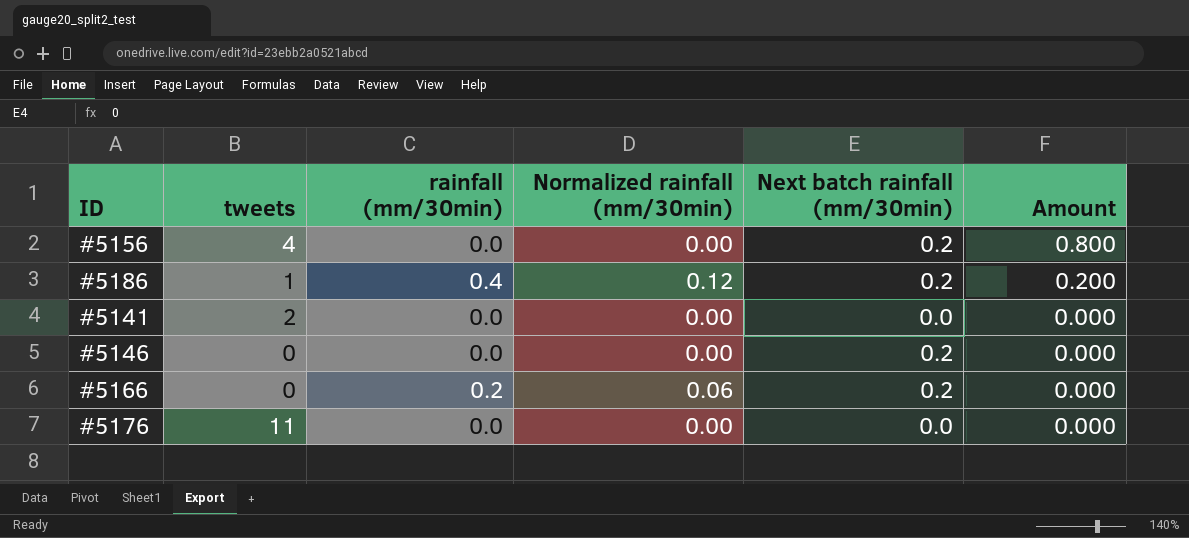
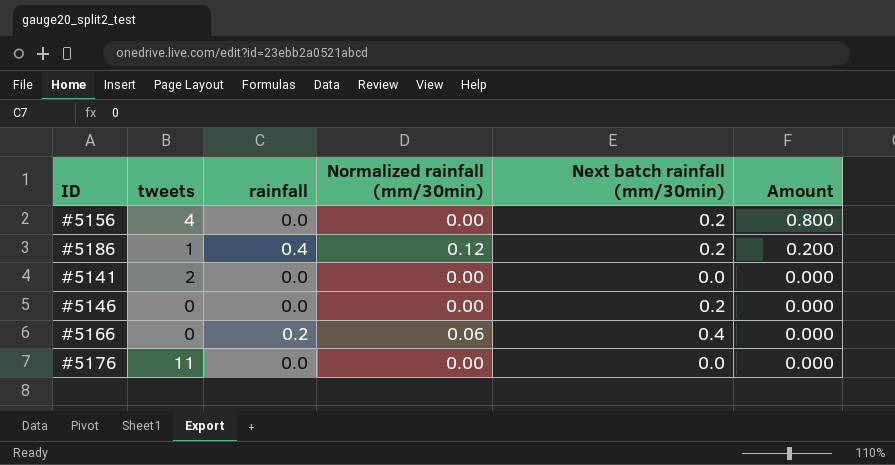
column name: rainfall (mm/30min) -> rainfall
#5166 | Next batch rainfall (mm/30min): 0.2 -> 0.4

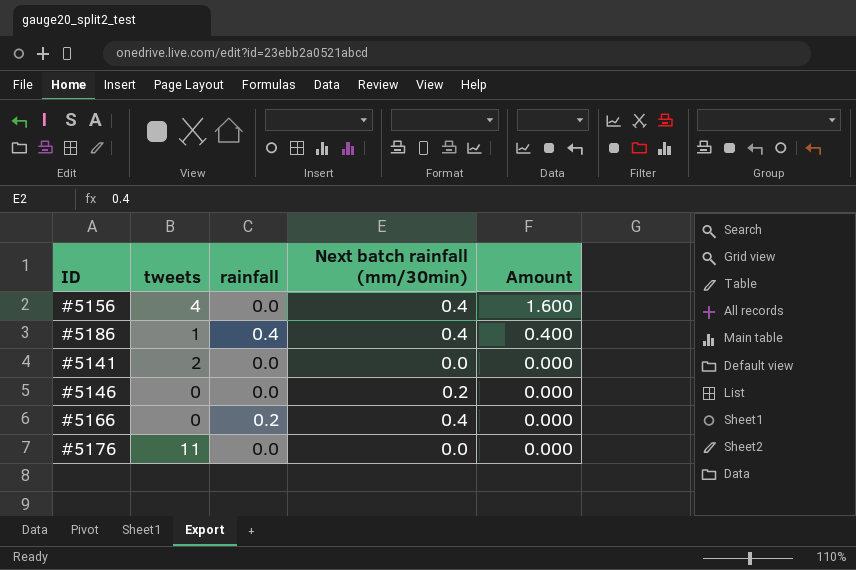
column Normalized rainfall (mm/30min) | position: 4 -> none
#5156 | Next batch rainfall (mm/30min): 0.2 -> 0.4
#5156 | Amount: 0.800 -> 1.600
#5186 | Next batch rainfall (mm/30min): 0.2 -> 0.4
#5186 | Amount: 0.200 -> 0.400

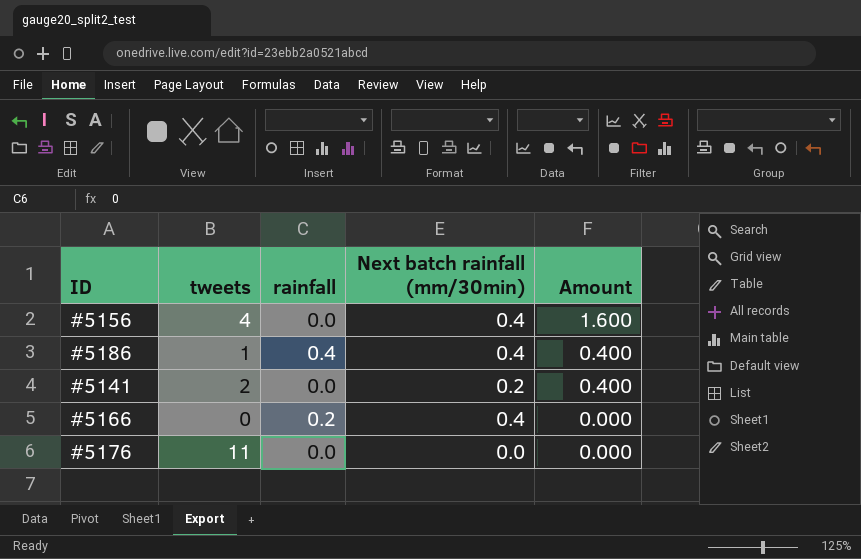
row #5146: 0 | 0.0 | 0.2 | 0.000 -> none
#5141 | Next batch rainfall (mm/30min): 0.0 -> 0.2
#5141 | Amount: 0.000 -> 0.400

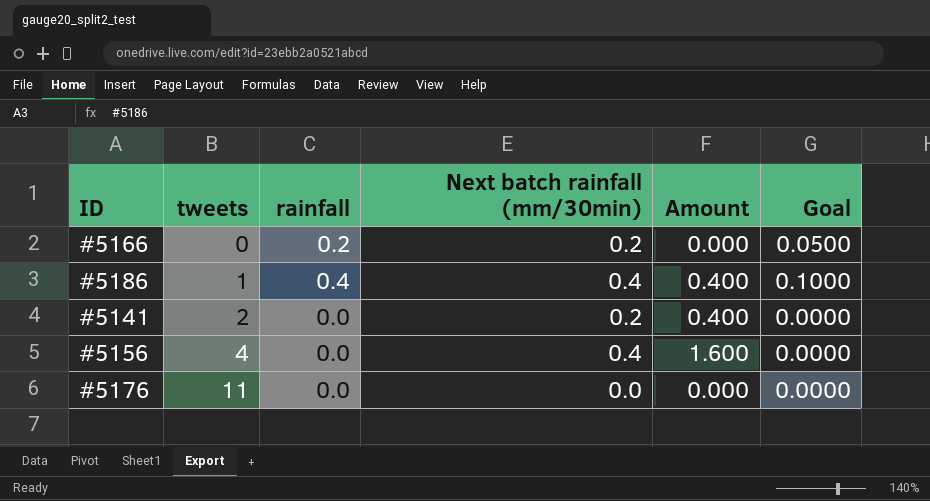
row order: Amount descending -> tweets ascending
column Goal | formula: none -> [rainfall] * 0.25
#5166 | Next batch rainfall (mm/30min): 0.4 -> 0.2

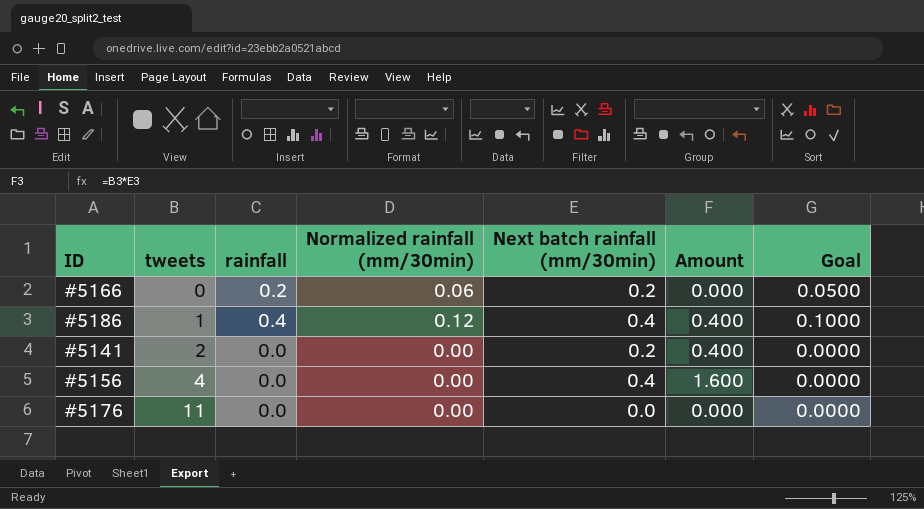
column Normalized rainfall (mm/30min) | position: none -> 4

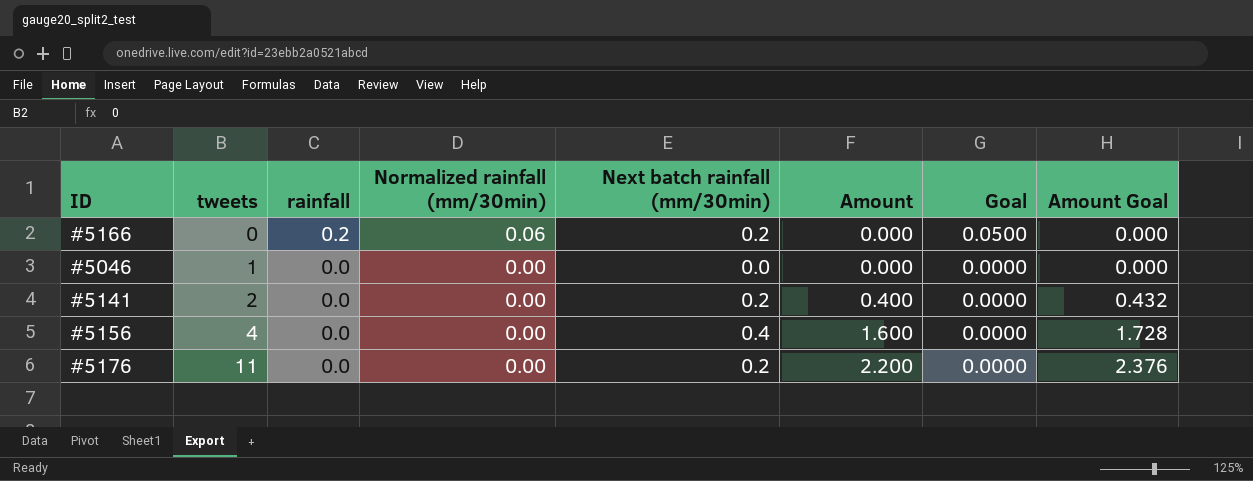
column Amount Goal | formula: none -> [Amount] * 1.08
row #5186: 1 | 0.4 | 0.12 | 0.4 | 0.400 | 0.1000 -> none
row #5046: none -> 1 | 0.0 | 0.00 | 0.0 | 0.000 | 0.0000 | 0.000
#5176 | Next batch rainfall (mm/30min): 0.0 -> 0.2
#5176 | Amount: 0.000 -> 2.200

